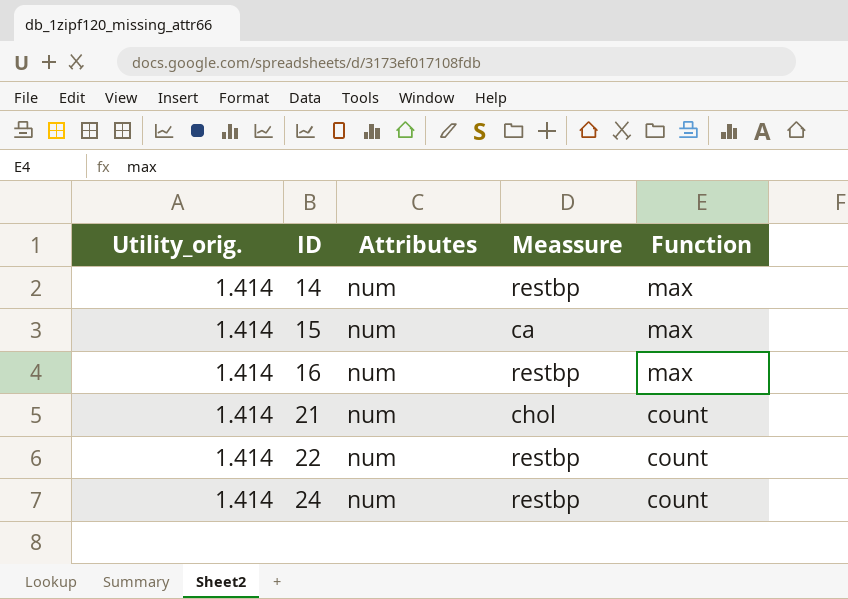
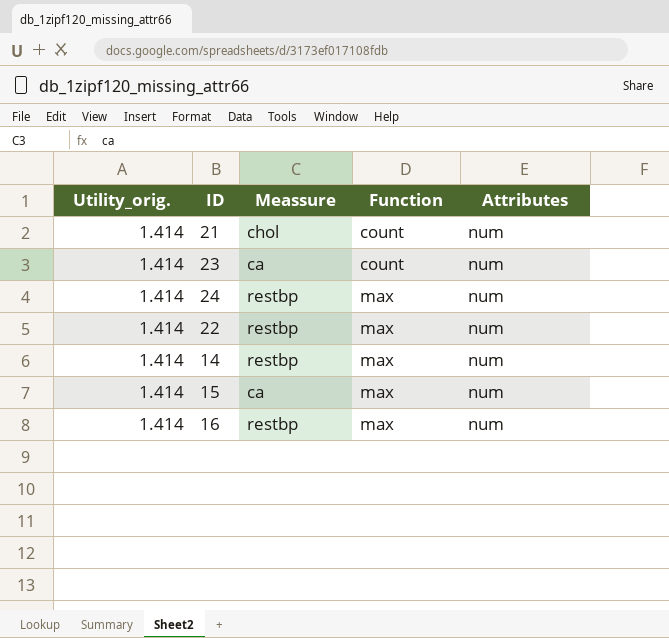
row order: ID ascending -> Function ascending
column Attributes | position: 3 -> 5
row 23: none -> 1.414 | ca | count | num
24 | Function: count -> max
22 | Function: count -> max

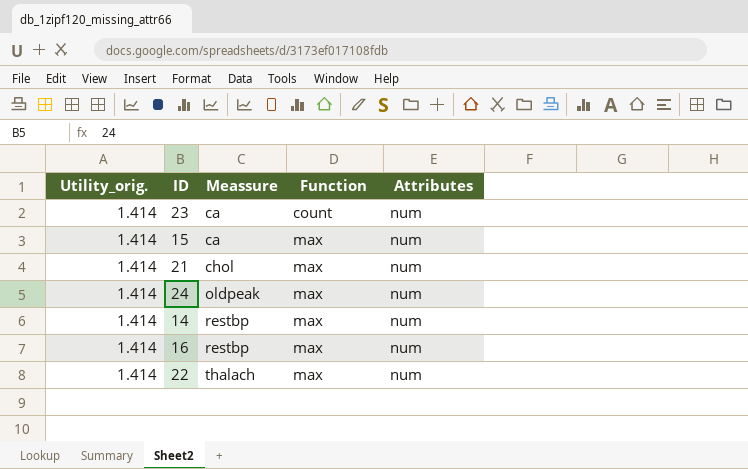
row order: Function ascending -> Meassure ascending
21 | Function: count -> max
24 | Meassure: restbp -> oldpeak
22 | Meassure: restbp -> thalach

